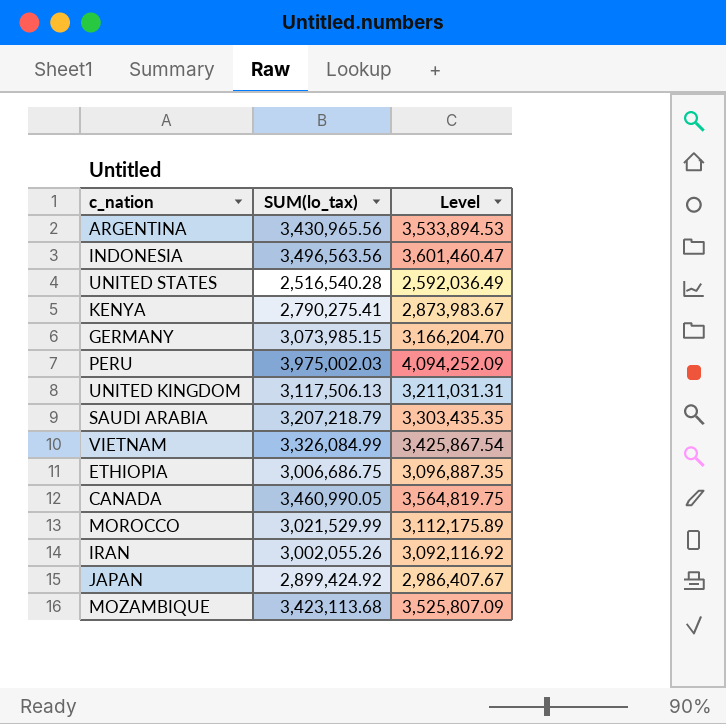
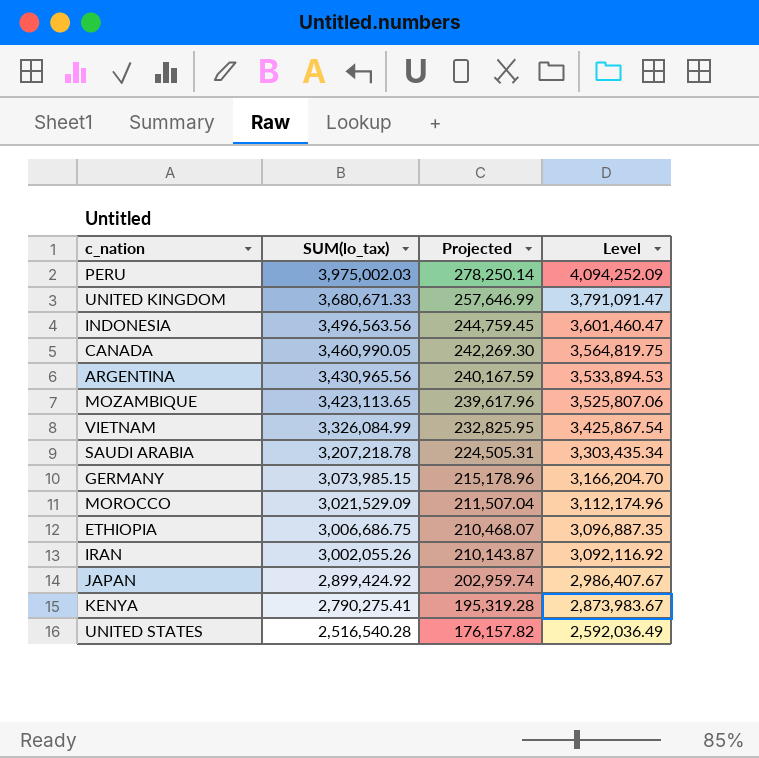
row order: none -> SUM(lo_tax) descending
column Projected | formula: none -> [SUM(lo_tax)] * 0.07
UNITED KINGDOM | SUM(lo_tax): 3,117,506.13 -> 3,680,671.33
UNITED KINGDOM | Level: 3,211,031.31 -> 3,791,091.47
MOZAMBIQUE | SUM(lo_tax): 3,423,113.68 -> 3,423,113.65
MOZAMBIQUE | Level: 3,525,807.09 -> 3,525,807.06
SAUDI ARABIA | SUM(lo_tax): 3,207,218.79 -> 3,207,218.78
SAUDI ARABIA | Level: 3,303,435.35 -> 3,303,435.34
MOROCCO | SUM(lo_tax): 3,021,529.99 -> 3,021,529.09
MOROCCO | Level: 3,112,175.89 -> 3,112,174.96

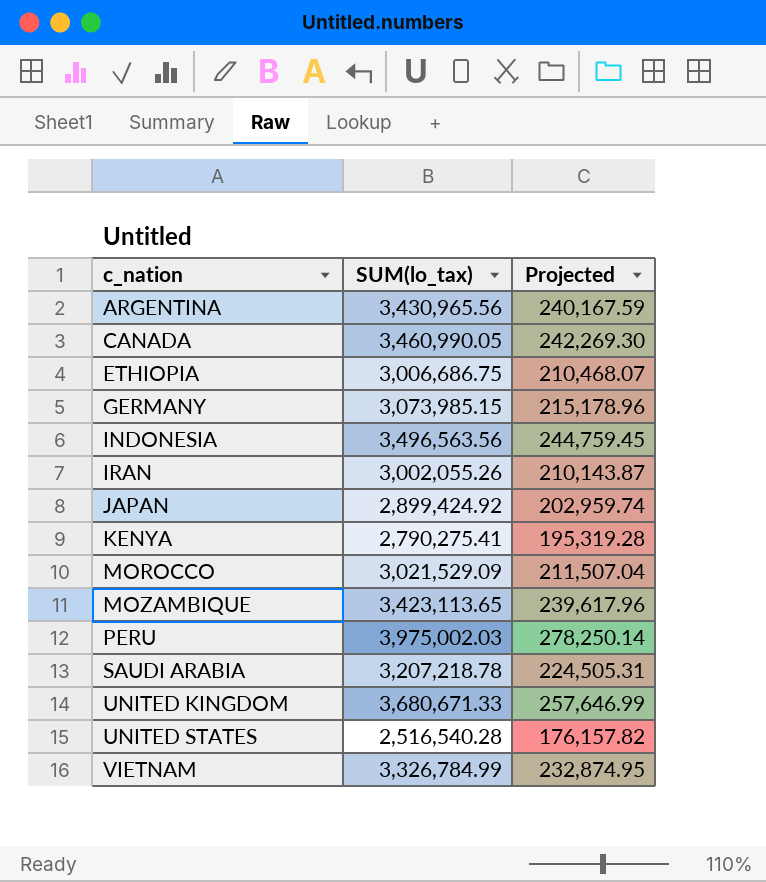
row order: SUM(lo_tax) descending -> c_nation ascending
column Level | formula: [SUM(lo_tax)] * 1.03 -> none
VIETNAM | SUM(lo_tax): 3,326,084.99 -> 3,326,784.99
VIETNAM | Projected: 232,825.95 -> 232,874.95

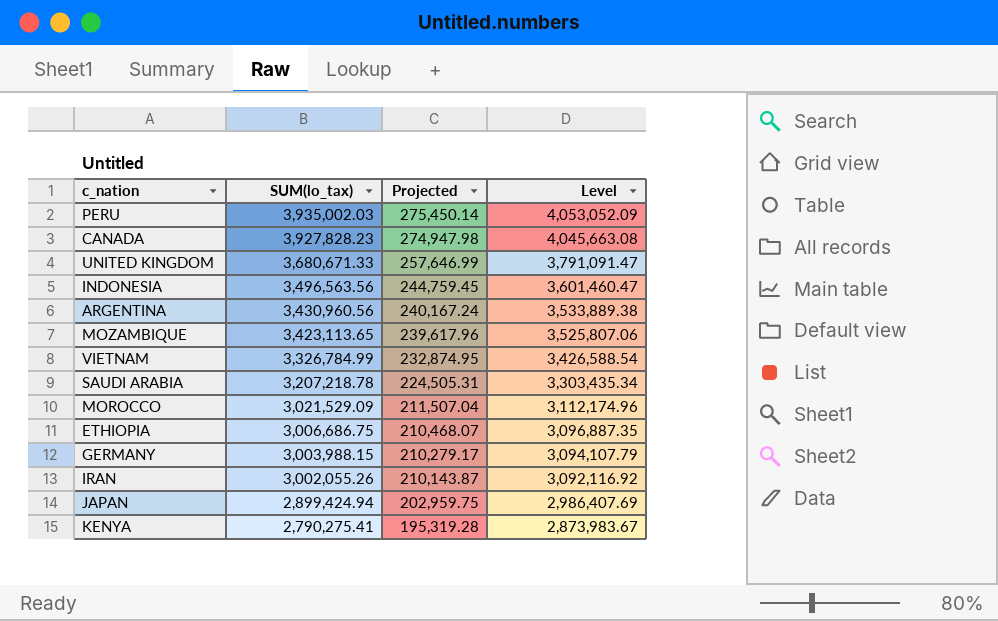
row order: c_nation ascending -> SUM(lo_tax) descending
column Level | formula: none -> [SUM(lo_tax)] * 1.03
row UNITED STATES: 2,516,540.28 | 176,157.82 -> none
PERU | SUM(lo_tax): 3,975,002.03 -> 3,935,002.03
PERU | Projected: 278,250.14 -> 275,450.14
CANADA | SUM(lo_tax): 3,460,990.05 -> 3,927,828.23
CANADA | Projected: 242,269.30 -> 274,947.98
ARGENTINA | SUM(lo_tax): 3,430,965.56 -> 3,430,960.56
ARGENTINA | Projected: 240,167.59 -> 240,167.24
GERMANY | SUM(lo_tax): 3,073,985.15 -> 3,003,988.15
GERMANY | Projected: 215,178.96 -> 210,279.17
JAPAN | SUM(lo_tax): 2,899,424.92 -> 2,899,424.94
JAPAN | Projected: 202,959.74 -> 202,959.75

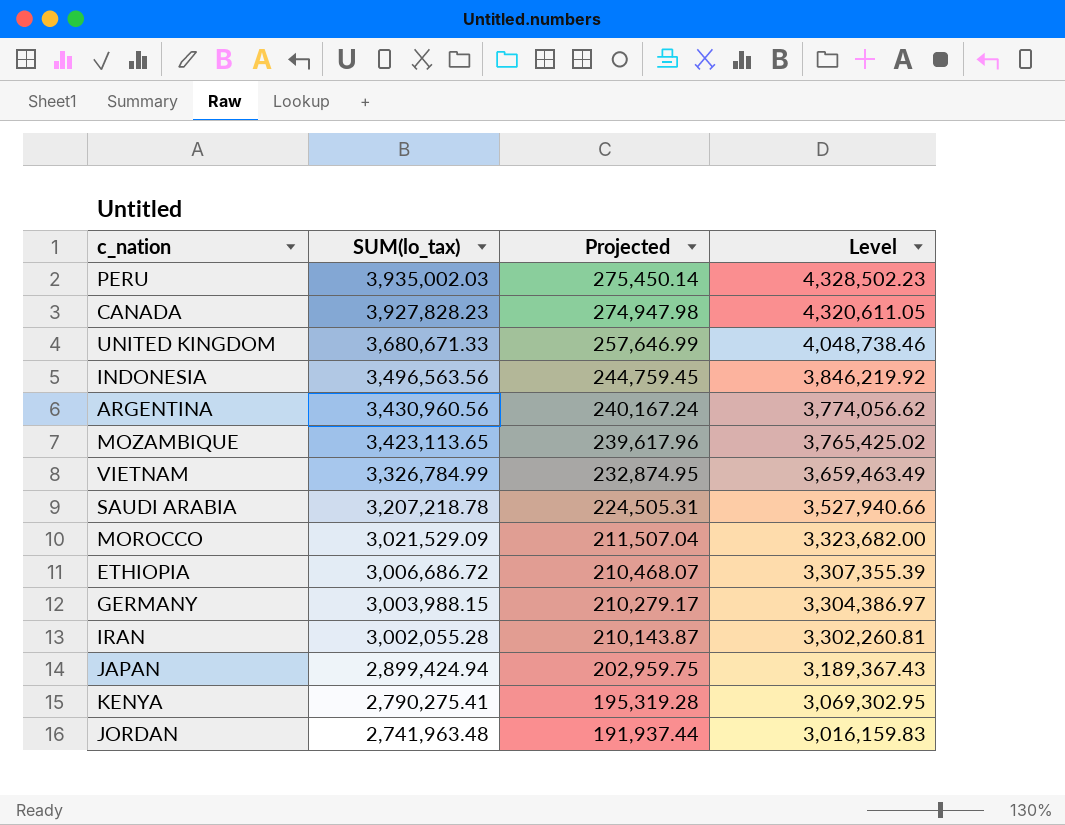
column Level | formula: [SUM(lo_tax)] * 1.03 -> [SUM(lo_tax)] * 1.1
ETHIOPIA | SUM(lo_tax): 3,006,686.75 -> 3,006,686.72
IRAN | SUM(lo_tax): 3,002,055.26 -> 3,002,055.28
row JORDAN: none -> 2,741,963.48 | 191,937.44 | 3,016,159.83

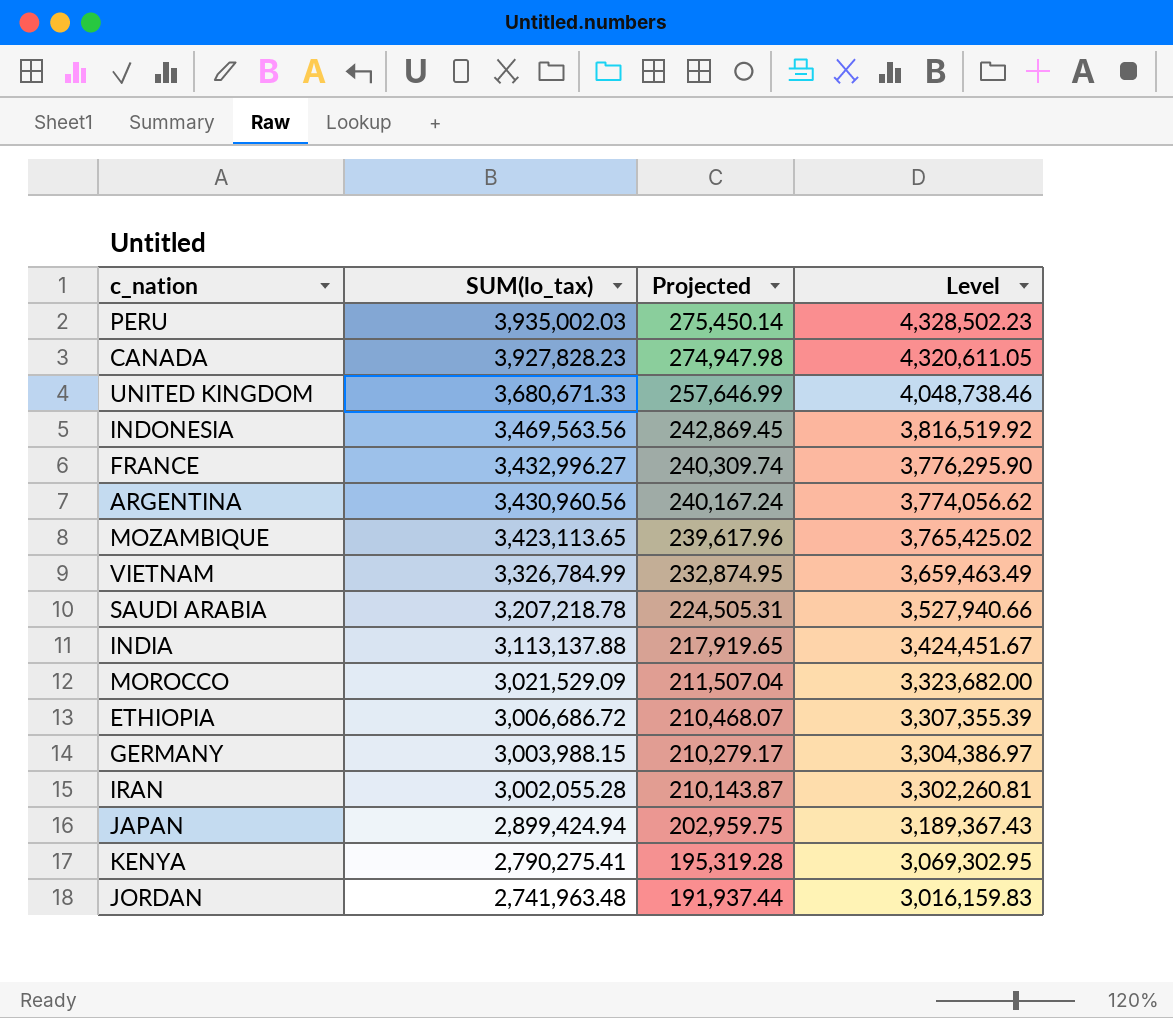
INDONESIA | SUM(lo_tax): 3,496,563.56 -> 3,469,563.56
INDONESIA | Projected: 244,759.45 -> 242,869.45
INDONESIA | Level: 3,846,219.92 -> 3,816,519.92
row FRANCE: none -> 3,432,996.27 | 240,309.74 | 3,776,295.90
row INDIA: none -> 3,113,137.88 | 217,919.65 | 3,424,451.67

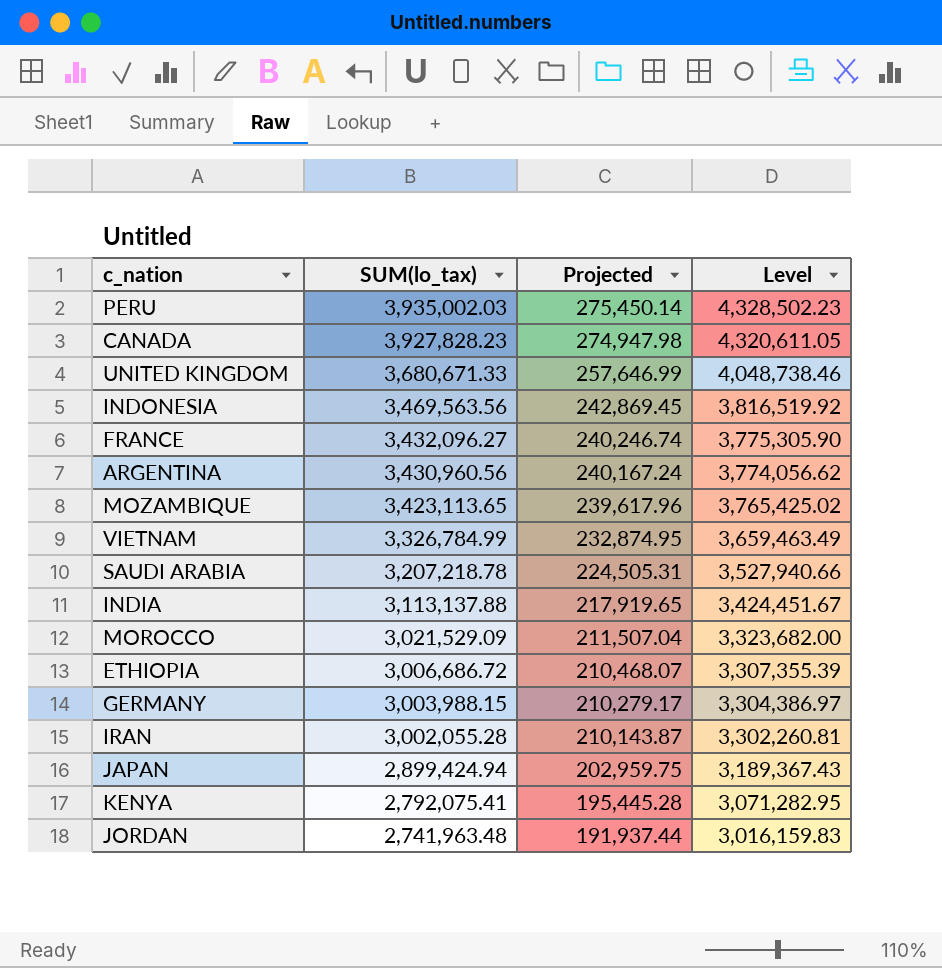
FRANCE | SUM(lo_tax): 3,432,996.27 -> 3,432,096.27
FRANCE | Projected: 240,309.74 -> 240,246.74
FRANCE | Level: 3,776,295.90 -> 3,775,305.90
KENYA | SUM(lo_tax): 2,790,275.41 -> 2,792,075.41
KENYA | Projected: 195,319.28 -> 195,445.28
KENYA | Level: 3,069,302.95 -> 3,071,282.95

